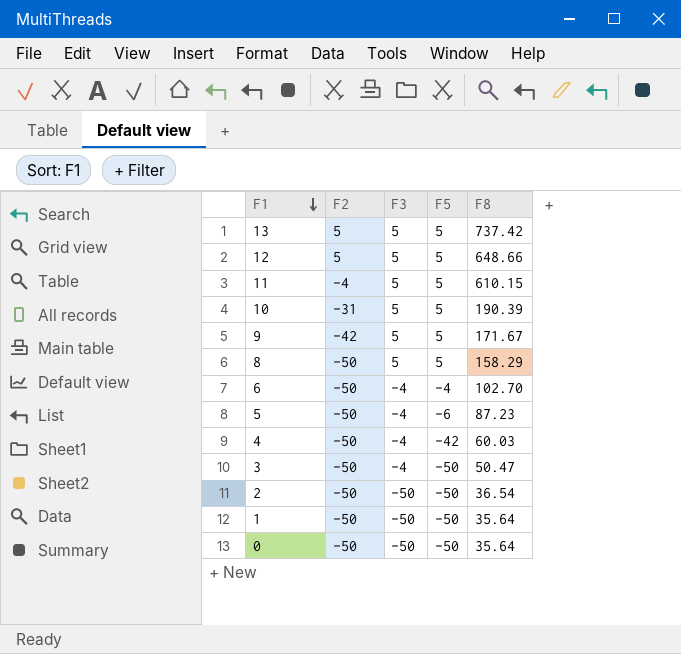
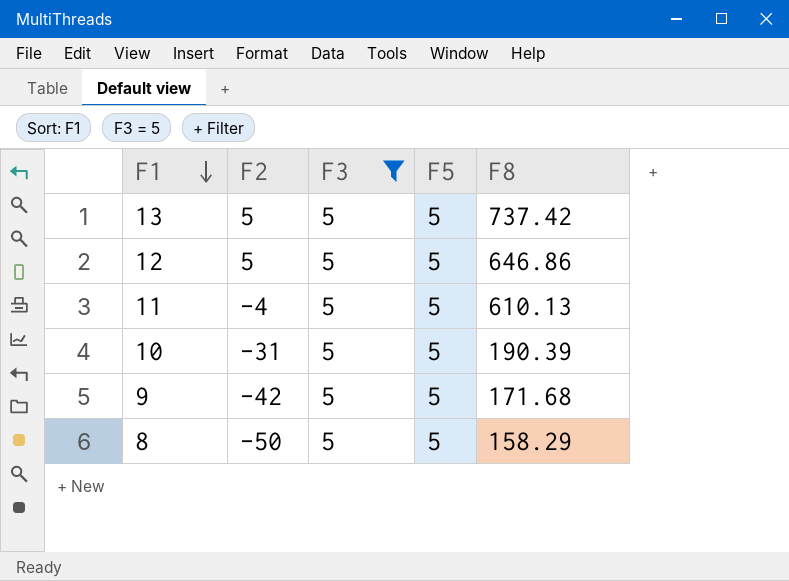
filter: none -> F3 = 5
12 | F8: 648.66 -> 646.86
11 | F8: 610.15 -> 610.13
9 | F8: 171.67 -> 171.68

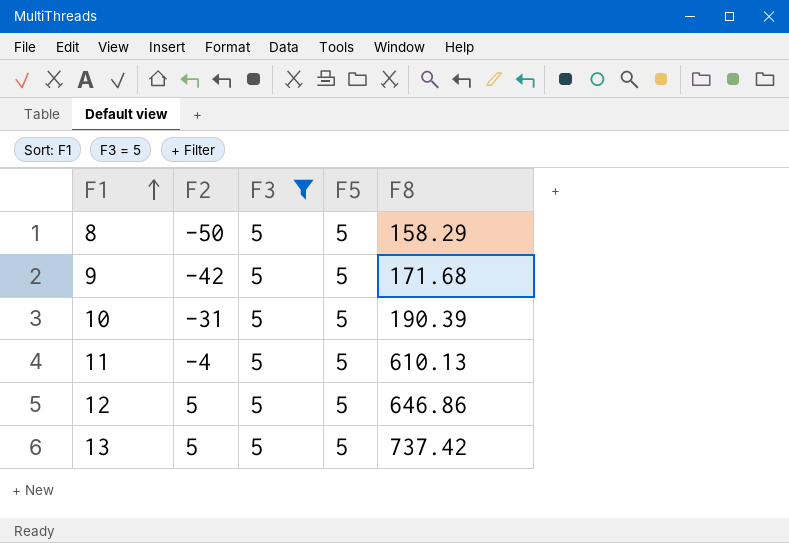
row order: F1 descending -> F1 ascending

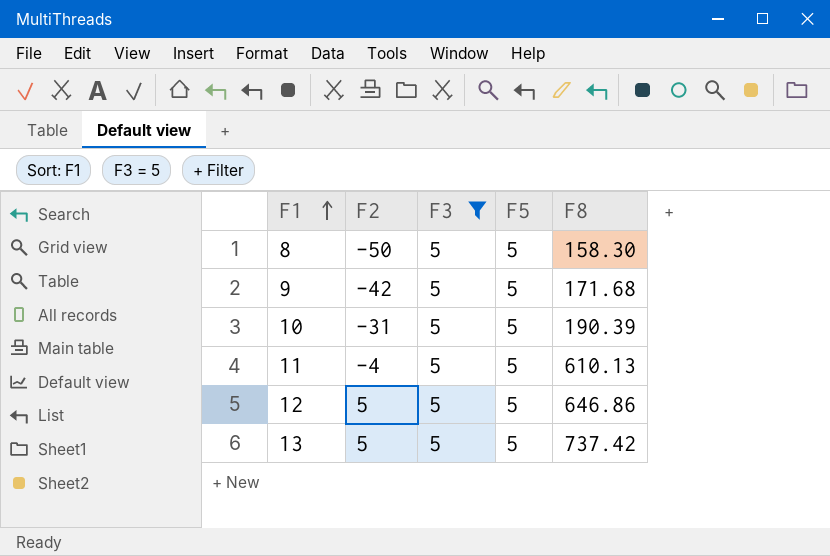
8 | F8: 158.29 -> 158.30

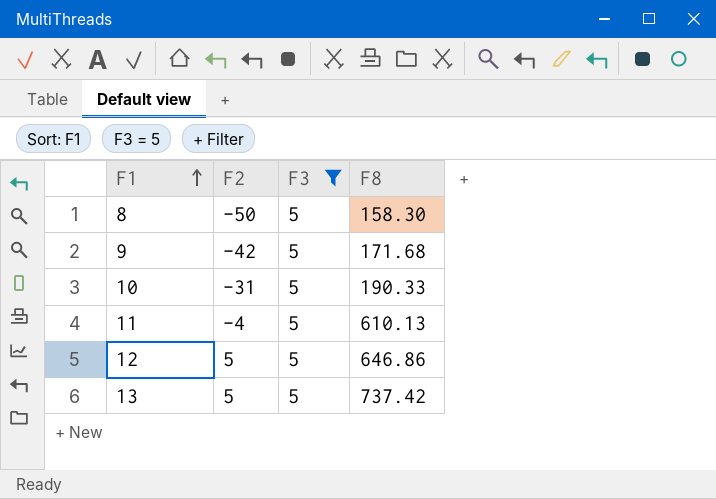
column F5 | position: 4 -> none
10 | F8: 190.39 -> 190.33

